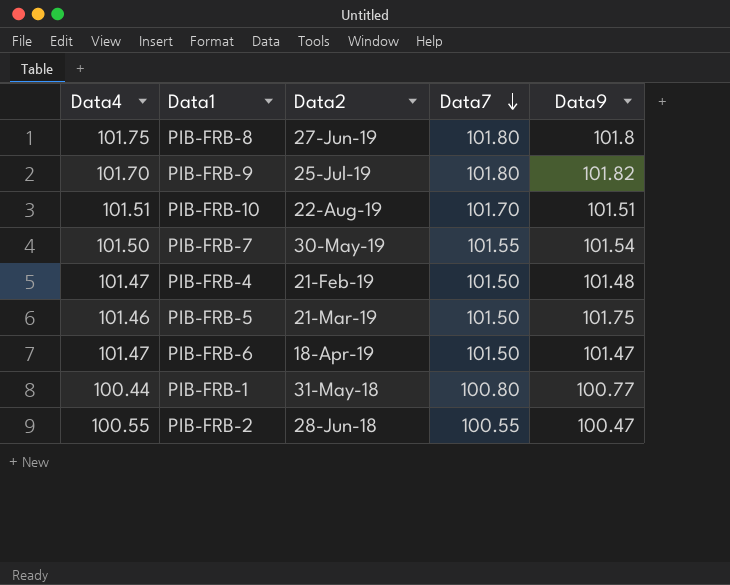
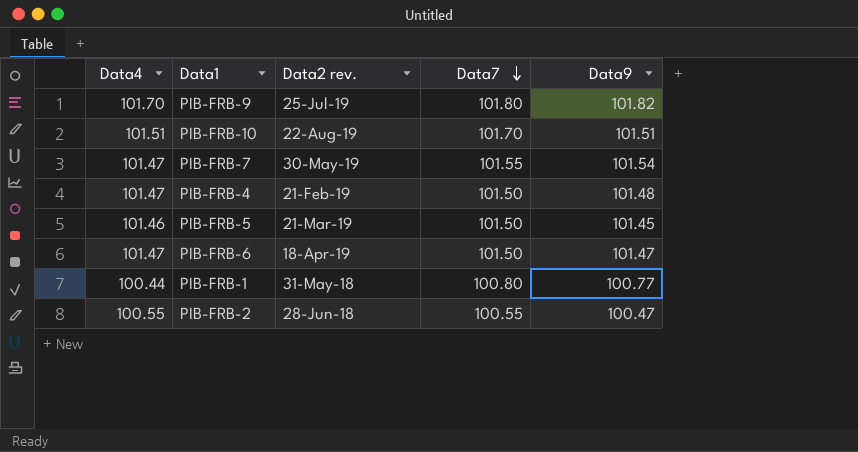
column name: Data2 -> Data2 rev.
row PIB-FRB-8: 101.75 | 27-Jun-19 | 101.80 | 101.8 -> none
PIB-FRB-7 | Data4: 101.50 -> 101.47
PIB-FRB-5 | Data9: 101.75 -> 101.45

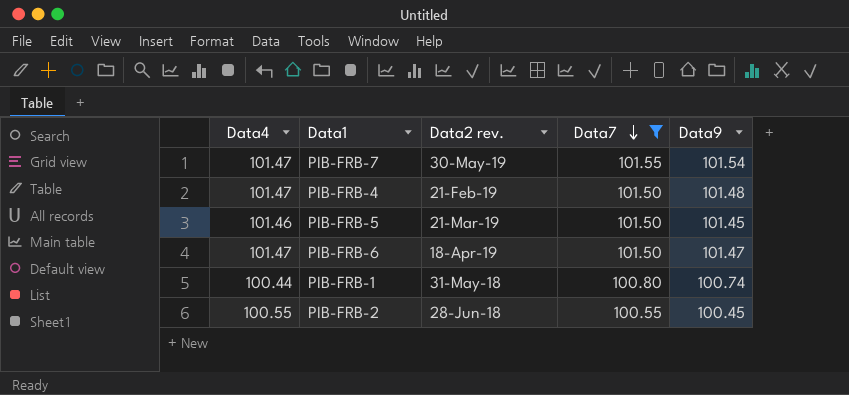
filter: none -> Data7 <= 101.55
PIB-FRB-1 | Data9: 100.77 -> 100.74
PIB-FRB-2 | Data9: 100.47 -> 100.45

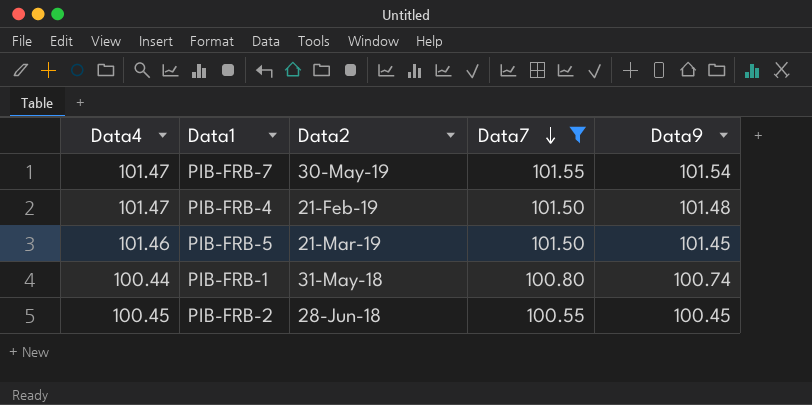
column name: Data2 rev. -> Data2
row PIB-FRB-6: 101.47 | 18-Apr-19 | 101.50 | 101.47 -> none
PIB-FRB-2 | Data4: 100.55 -> 100.45

